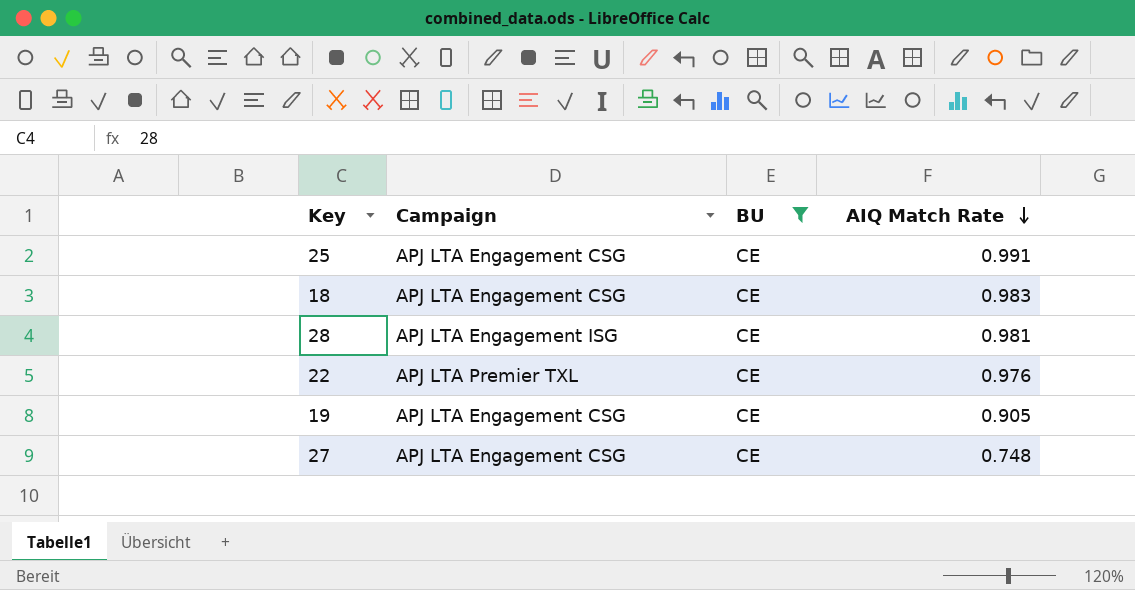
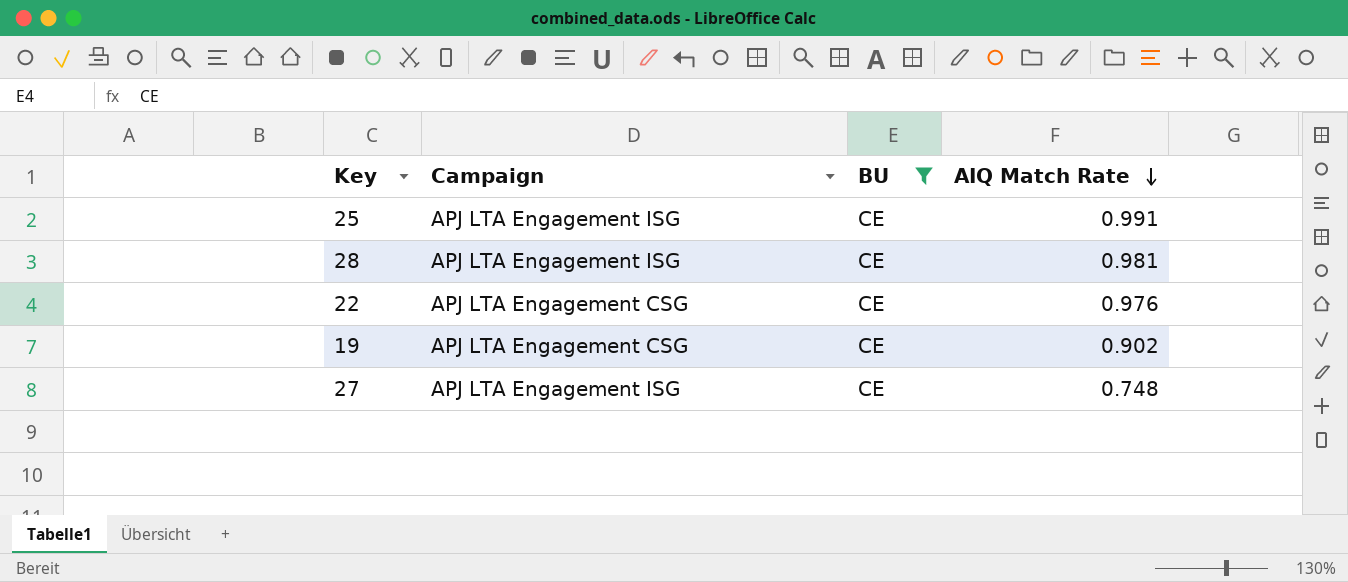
row 18: APJ LTA Engagement CSG | CE | 0.983 -> none
25 | Campaign: APJ LTA Engagement CSG -> APJ LTA Engagement ISG
22 | Campaign: APJ LTA Premier TXL -> APJ LTA Engagement CSG
19 | AIQ Match Rate: 0.905 -> 0.902
27 | Campaign: APJ LTA Engagement CSG -> APJ LTA Engagement ISG

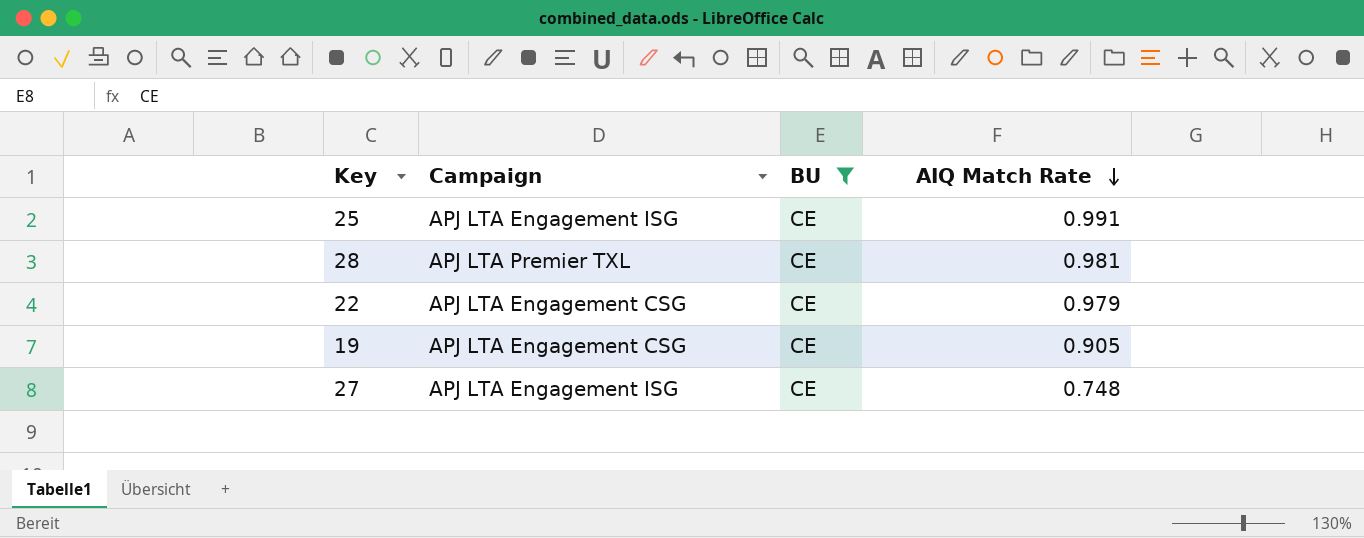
28 | Campaign: APJ LTA Engagement ISG -> APJ LTA Premier TXL
22 | AIQ Match Rate: 0.976 -> 0.979
19 | AIQ Match Rate: 0.902 -> 0.905

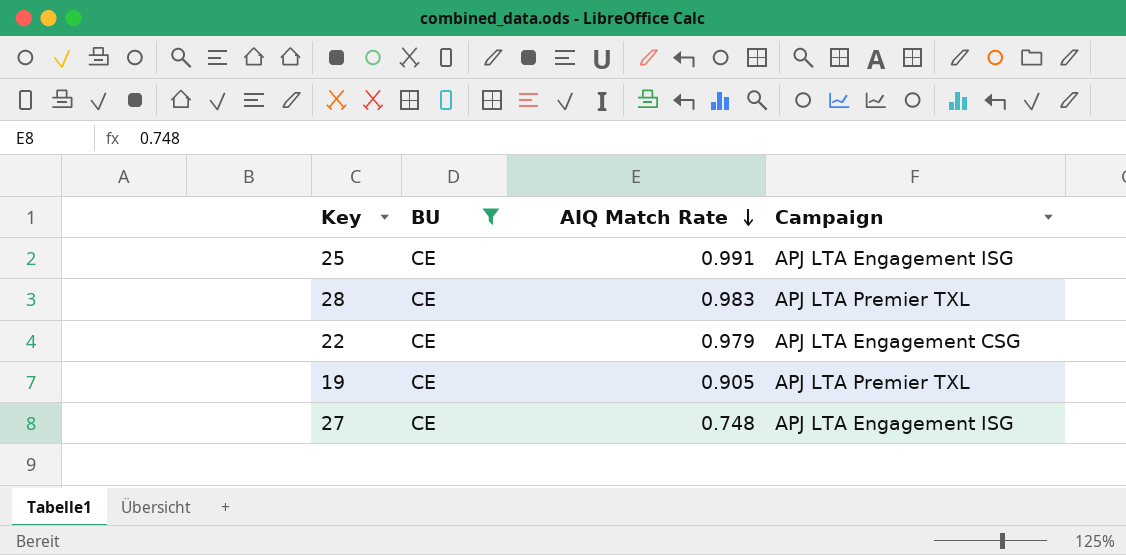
column Campaign | position: 2 -> 4
28 | AIQ Match Rate: 0.981 -> 0.983
19 | Campaign: APJ LTA Engagement CSG -> APJ LTA Premier TXL

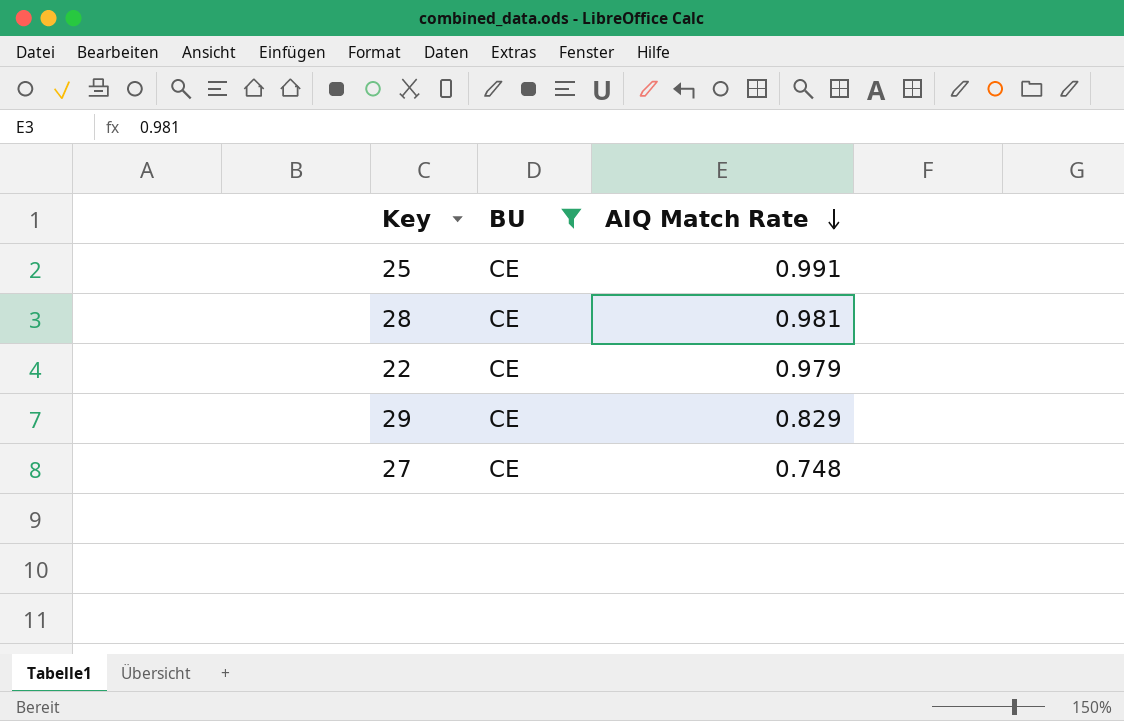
column Campaign | position: 4 -> none
row 19: CE | 0.905 | APJ LTA Premier TXL -> none
28 | AIQ Match Rate: 0.983 -> 0.981
row 29: none -> CE | 0.829

